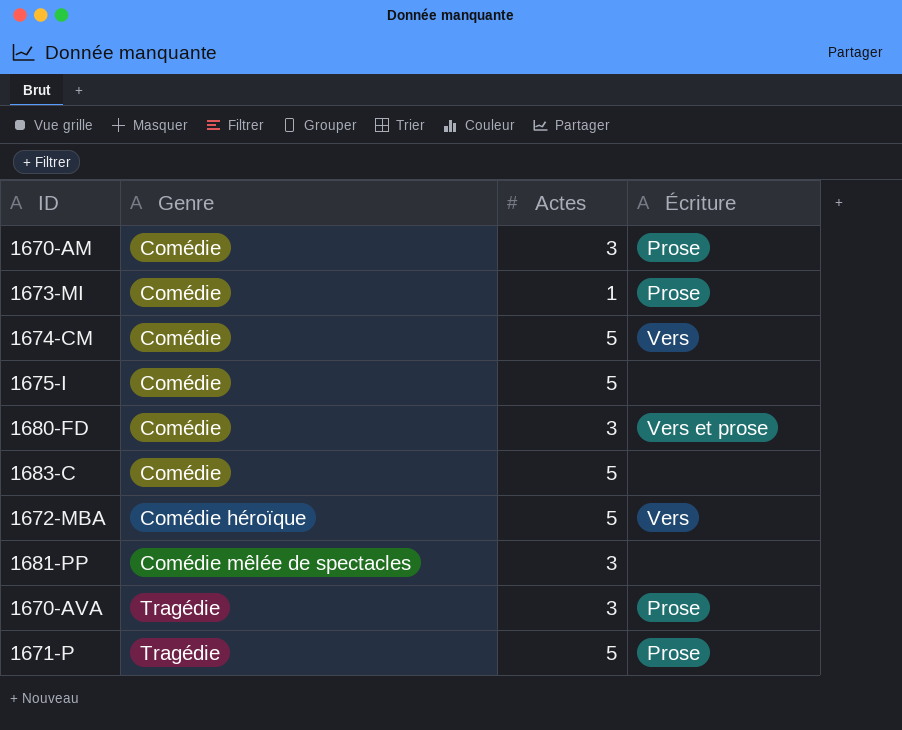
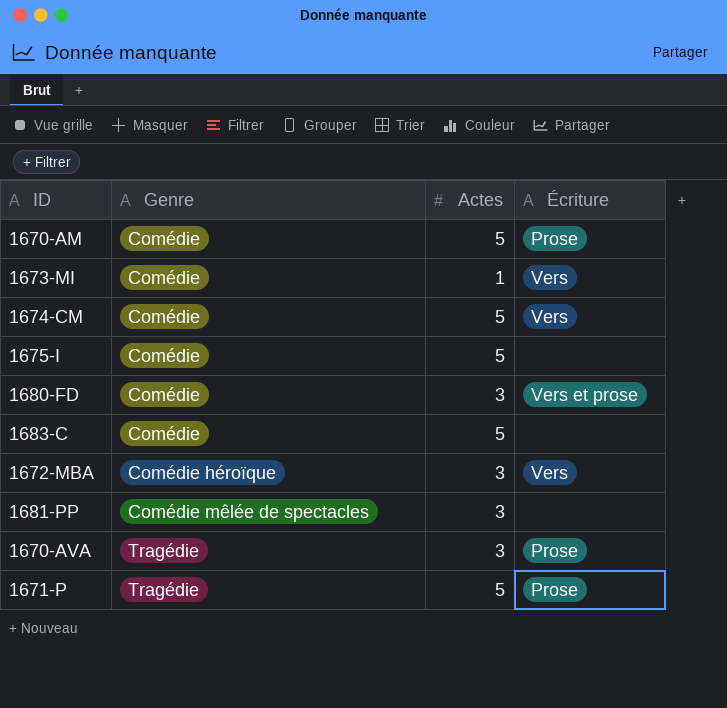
1670-AM | Actes: 3 -> 5
1673-MI | Écriture: Prose -> Vers
1672-MBA | Actes: 5 -> 3

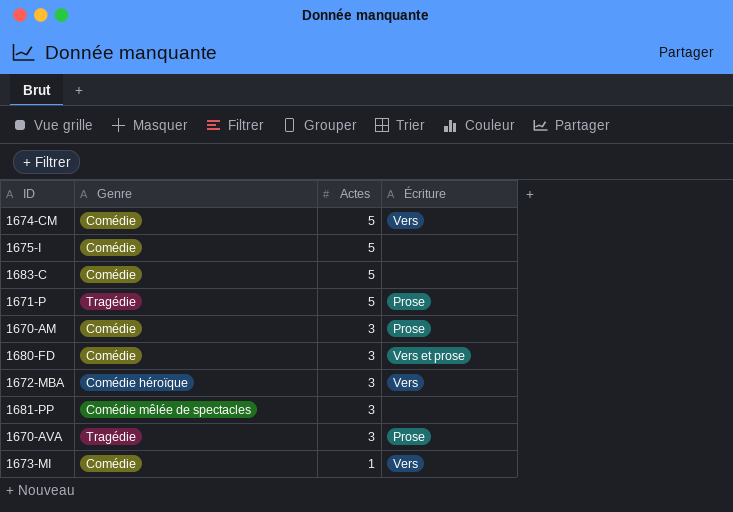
row order: Genre ascending -> Actes descending
1670-AM | Actes: 5 -> 3

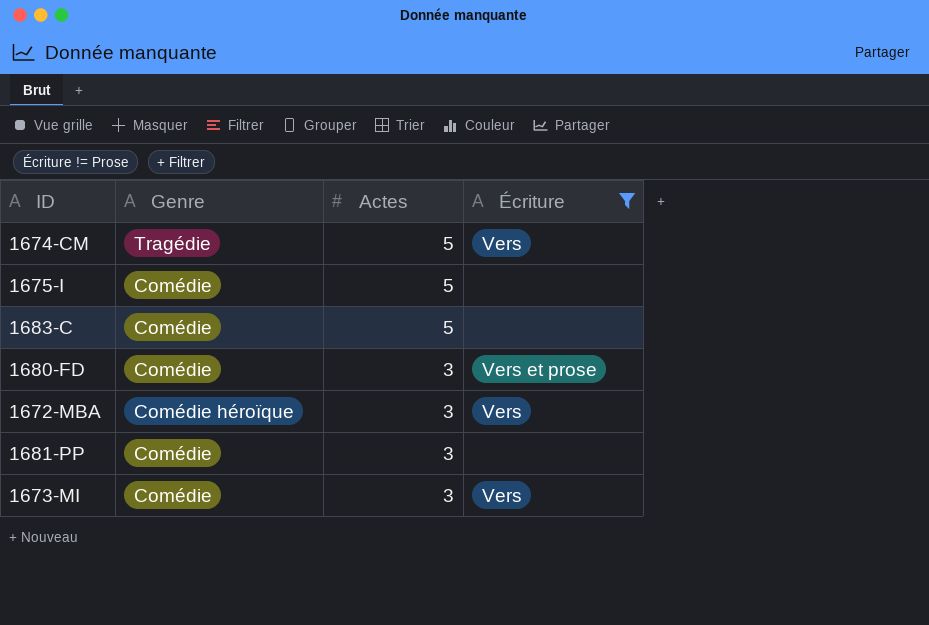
filter: none -> Écriture != Prose
1674-CM | Genre: Comédie -> Tragédie
1681-PP | Genre: Comédie mêlée de spectacles -> Comédie
1673-MI | Actes: 1 -> 3

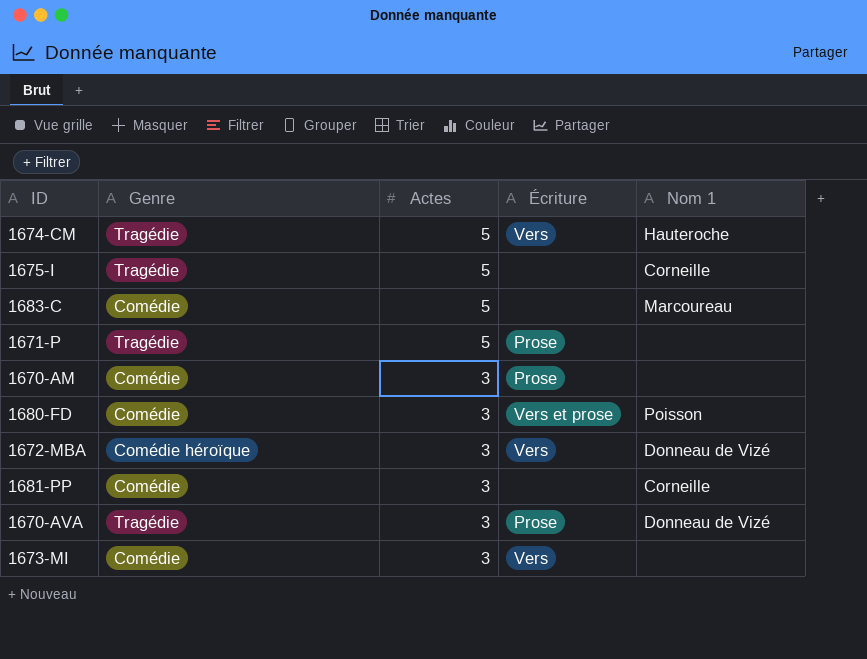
filter: Écriture != Prose -> none
column Nom 1 | position: none -> 5
1675-I | Genre: Comédie -> Tragédie

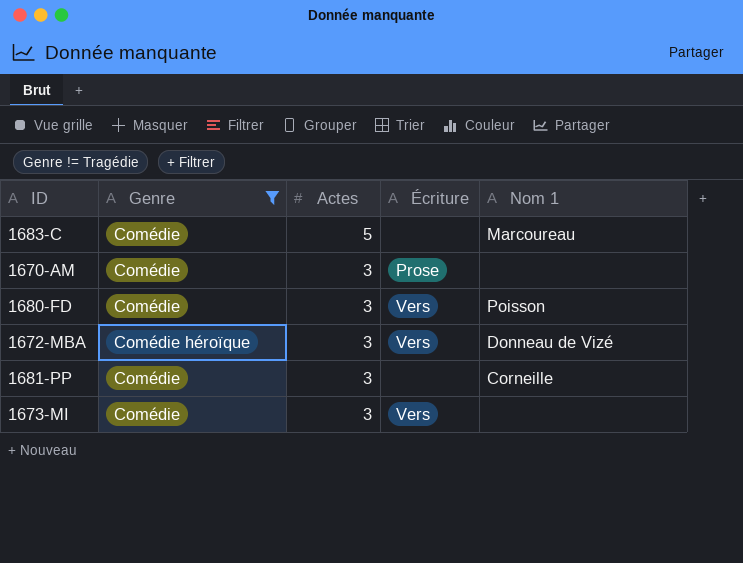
filter: none -> Genre != Tragédie
1680-FD | Écriture: Vers et prose -> Vers

